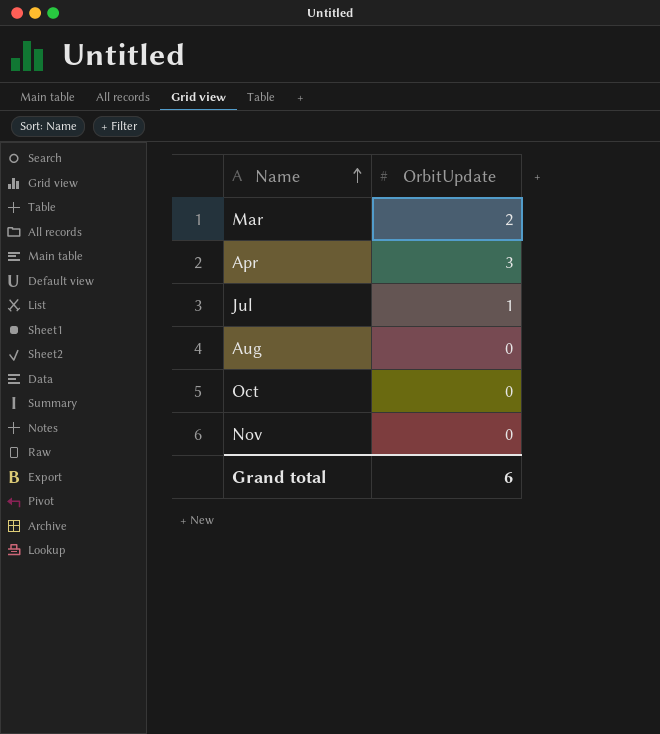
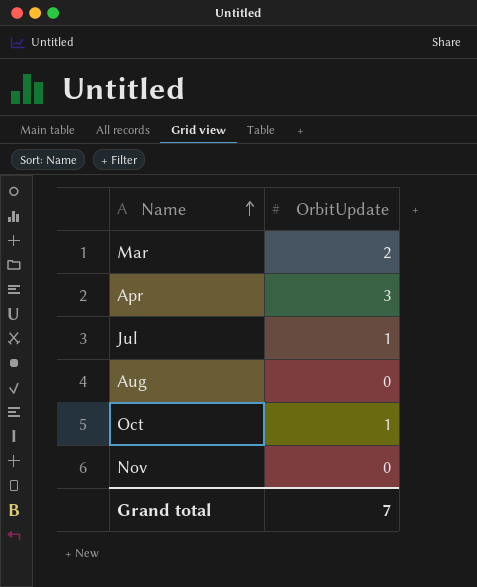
Oct | OrbitUpdate: 0 -> 1
Grand total | OrbitUpdate: 6 -> 7

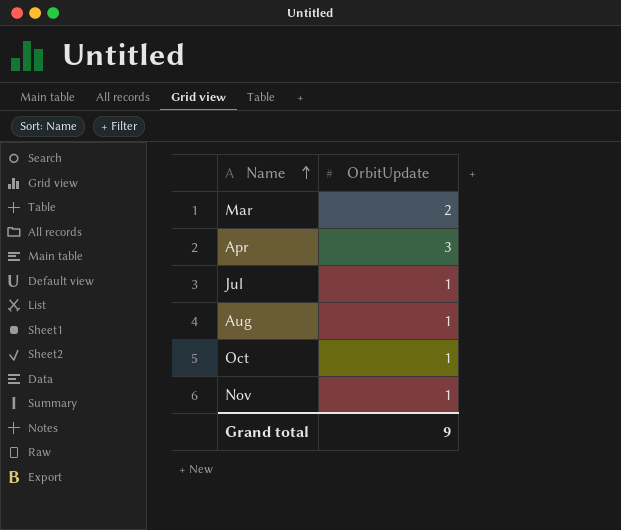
Aug | OrbitUpdate: 0 -> 1
Nov | OrbitUpdate: 0 -> 1
Grand total | OrbitUpdate: 7 -> 9

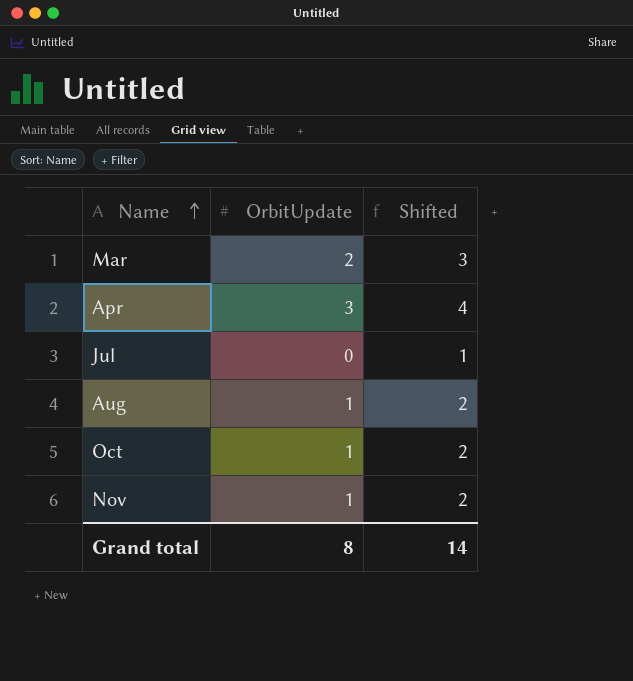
column Shifted | formula: none -> [OrbitUpdate] + 1
Jul | OrbitUpdate: 1 -> 0
Grand total | OrbitUpdate: 9 -> 8

